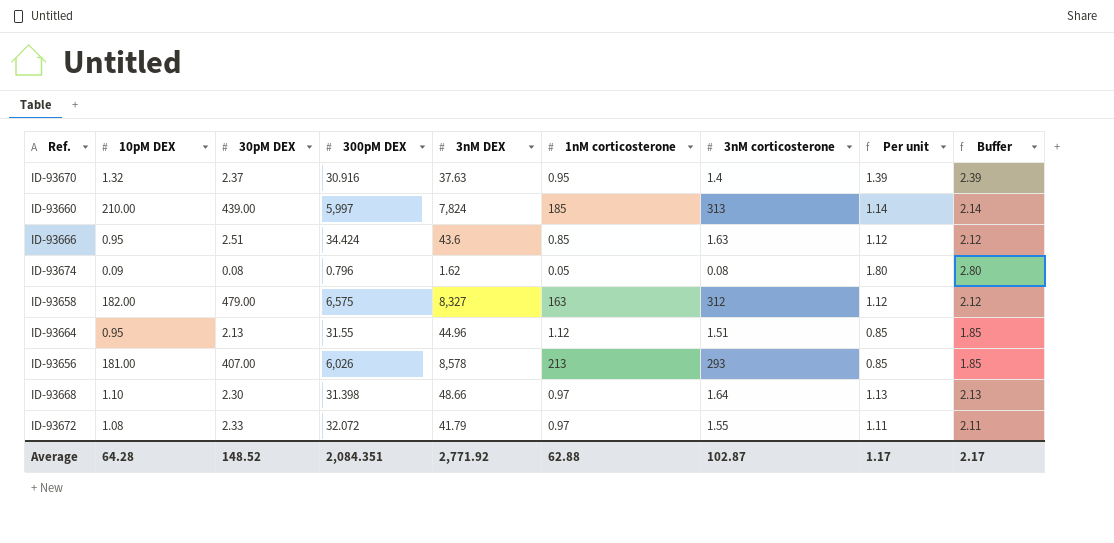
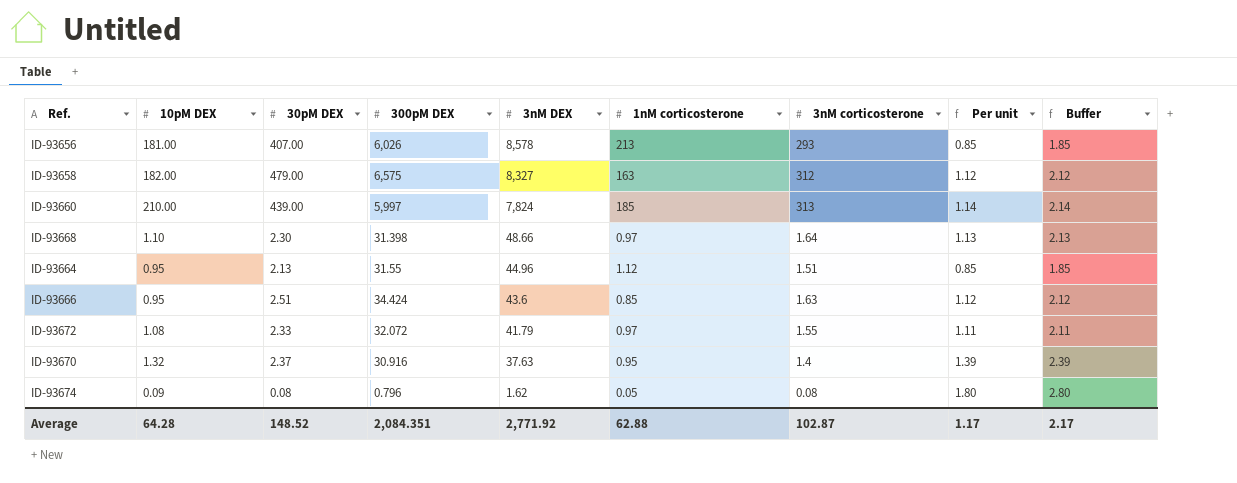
row order: none -> 3nM DEX descending

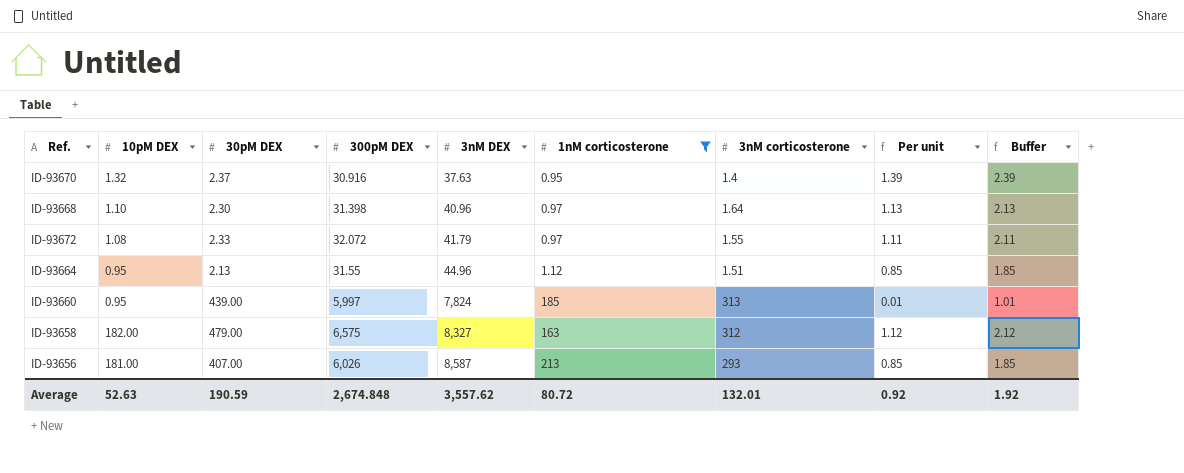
filter: none -> 1nM corticosterone >= 0.95
row order: 3nM DEX descending -> 3nM DEX ascending
ID-93668 | 3nM DEX: 48.66 -> 40.96
ID-93660 | 10pM DEX: 210.00 -> 0.95
ID-93660 | Per unit: 1.14 -> 0.01
ID-93660 | Buffer: 2.14 -> 1.01
ID-93656 | 3nM DEX: 8,578 -> 8,587
Average | 10pM DEX: 64.28 -> 52.63
Average | 30pM DEX: 148.52 -> 190.59
Average | 300pM DEX: 2,084.351 -> 2,674.848
Average | 3nM DEX: 2,771.92 -> 3,557.62
Average | 1nM corticosterone: 62.88 -> 80.72
Average | 3nM corticosterone: 102.87 -> 132.01
Average | Per unit: 1.17 -> 0.92
Average | Buffer: 2.17 -> 1.92

